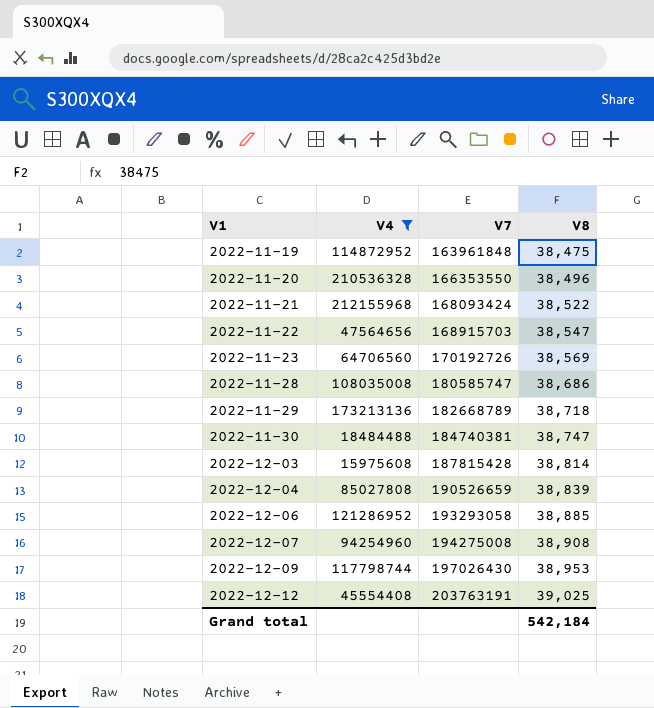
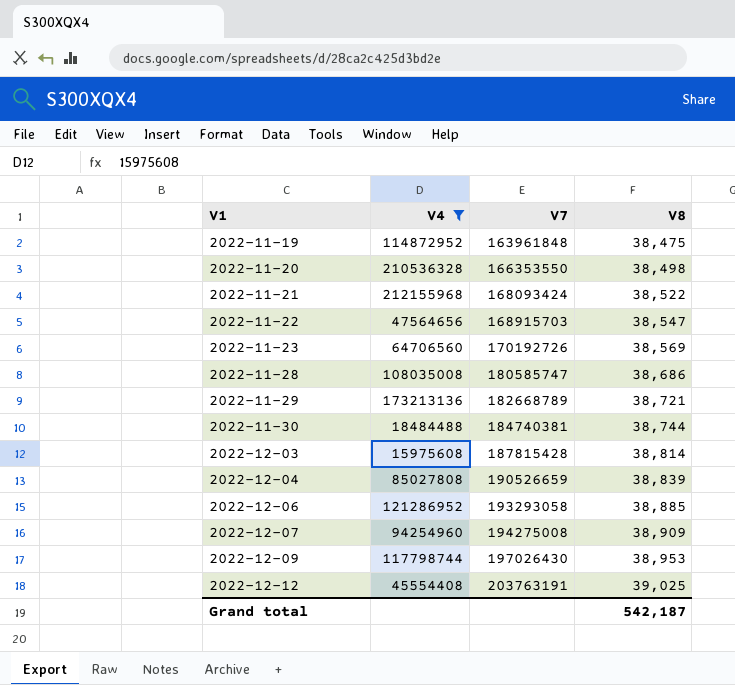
2022-11-20 | V8: 38,496 -> 38,498
2022-11-29 | V8: 38,718 -> 38,721
2022-11-30 | V8: 38,747 -> 38,744
2022-12-07 | V8: 38,908 -> 38,909
Grand total | V8: 542,184 -> 542,187

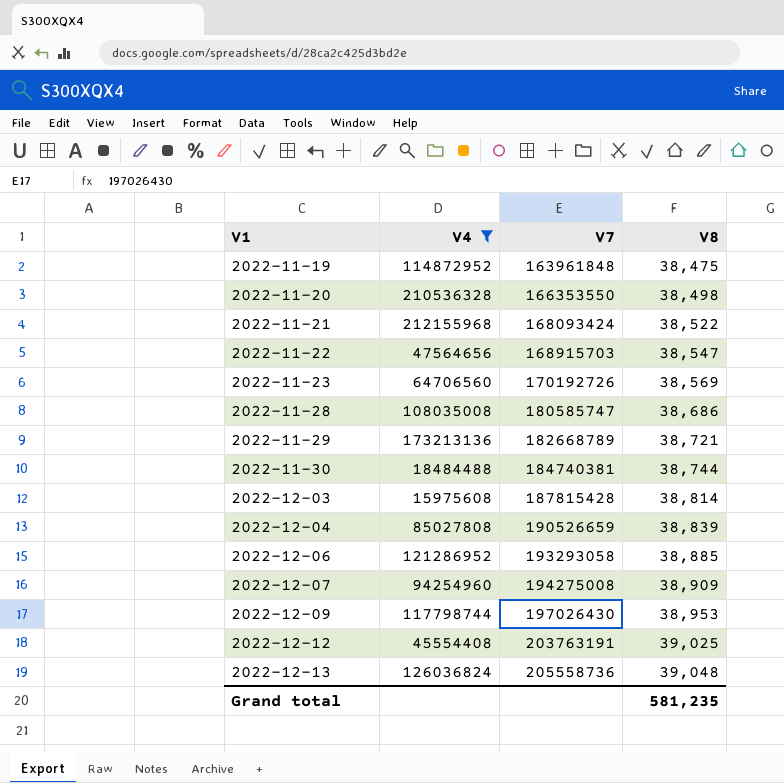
row 2022-12-13: none -> 126036824 | 205558736 | 39,048
Grand total | V8: 542,187 -> 581,235

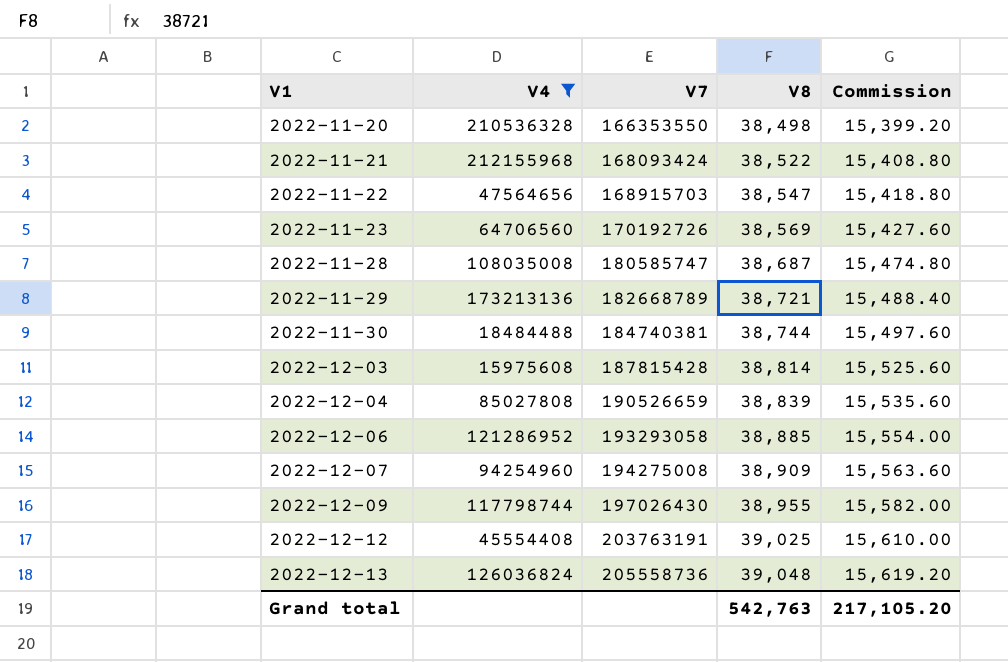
column Commission | formula: none -> [V8] * 0.4
row 2022-11-19: 114872952 | 163961848 | 38,475 -> none
2022-11-28 | V8: 38,686 -> 38,687
2022-12-09 | V8: 38,953 -> 38,955
Grand total | V8: 581,235 -> 542,763

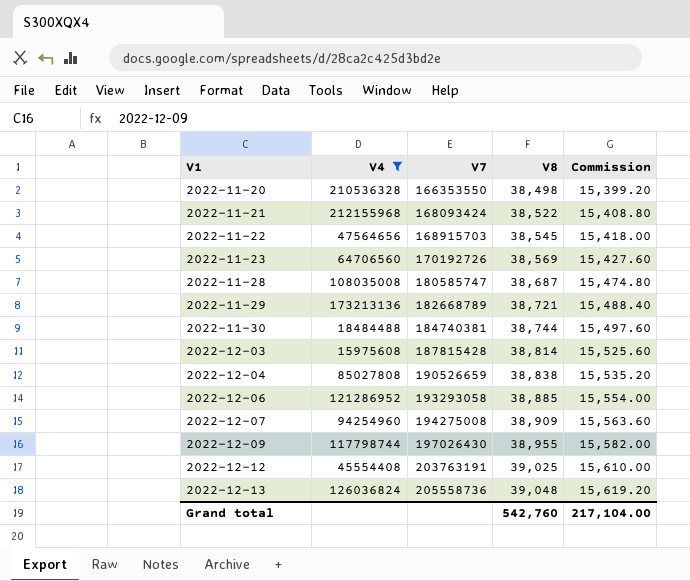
2022-11-22 | V8: 38,547 -> 38,545
2022-11-22 | Commission: 15,418.80 -> 15,418.00
2022-12-04 | V8: 38,839 -> 38,838
2022-12-04 | Commission: 15,535.60 -> 15,535.20
Grand total | V8: 542,763 -> 542,760
Grand total | Commission: 217,105.20 -> 217,104.00

